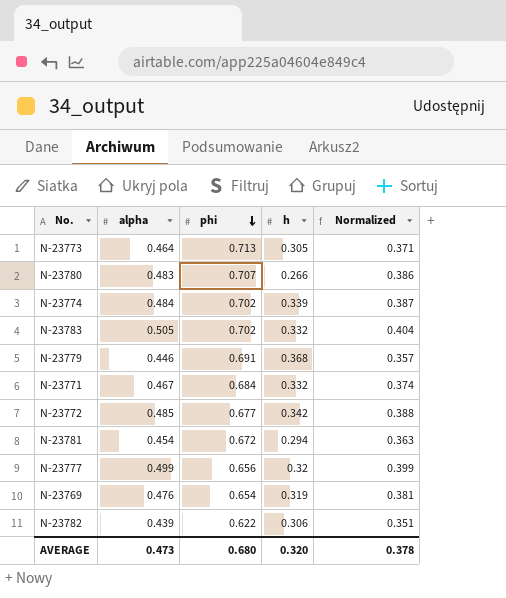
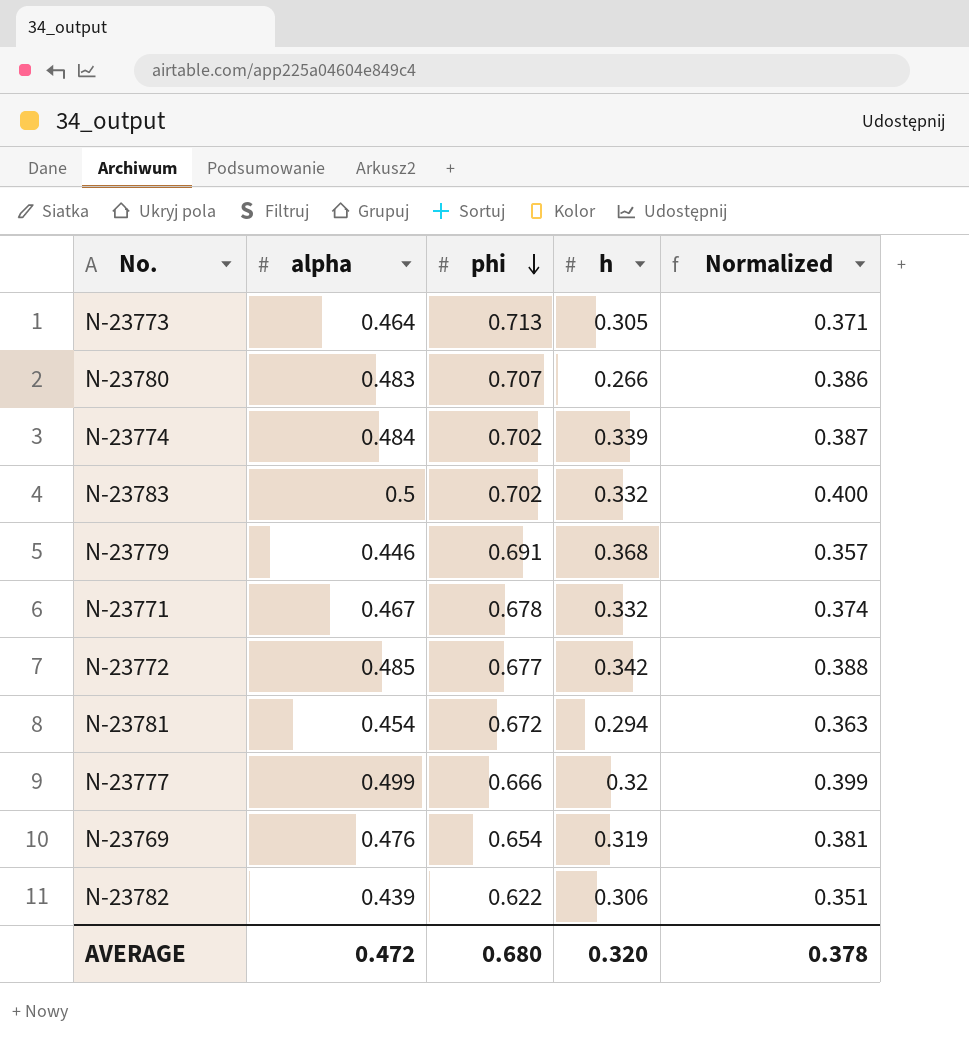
N-23783 | alpha: 0.505 -> 0.5
N-23783 | Normalized: 0.404 -> 0.400
N-23771 | phi: 0.684 -> 0.678
N-23777 | phi: 0.656 -> 0.666
AVERAGE | alpha: 0.473 -> 0.472

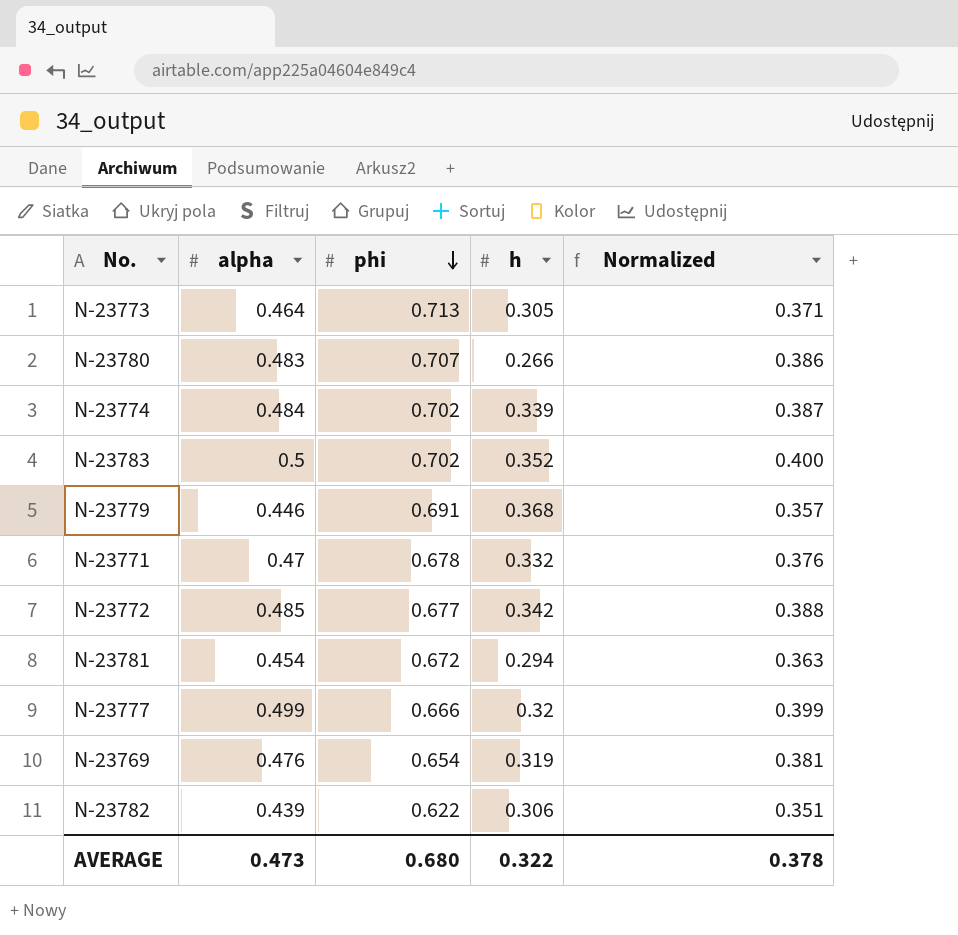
N-23783 | h: 0.332 -> 0.352
N-23771 | alpha: 0.467 -> 0.47
N-23771 | Normalized: 0.374 -> 0.376
AVERAGE | alpha: 0.472 -> 0.473
AVERAGE | h: 0.320 -> 0.322

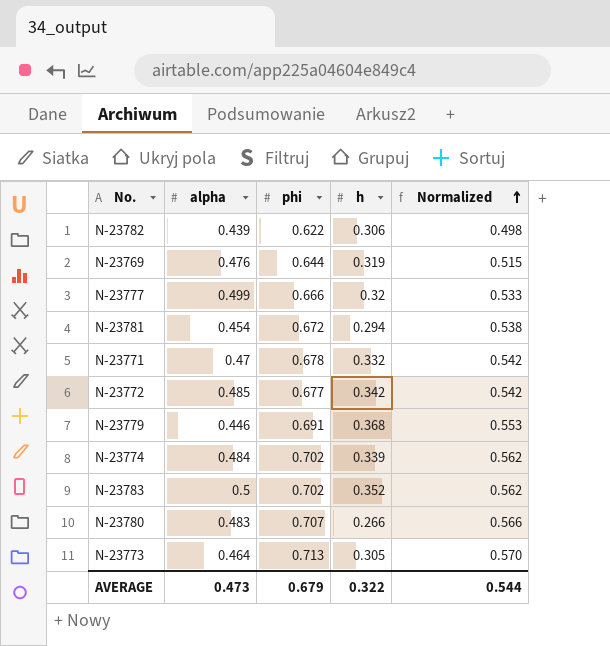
row order: phi descending -> Normalized ascending
column Normalized | formula: [alpha] * 0.8 -> [phi] * 0.8
N-23769 | phi: 0.654 -> 0.644
AVERAGE | phi: 0.680 -> 0.679
AVERAGE | Normalized: 0.378 -> 0.544

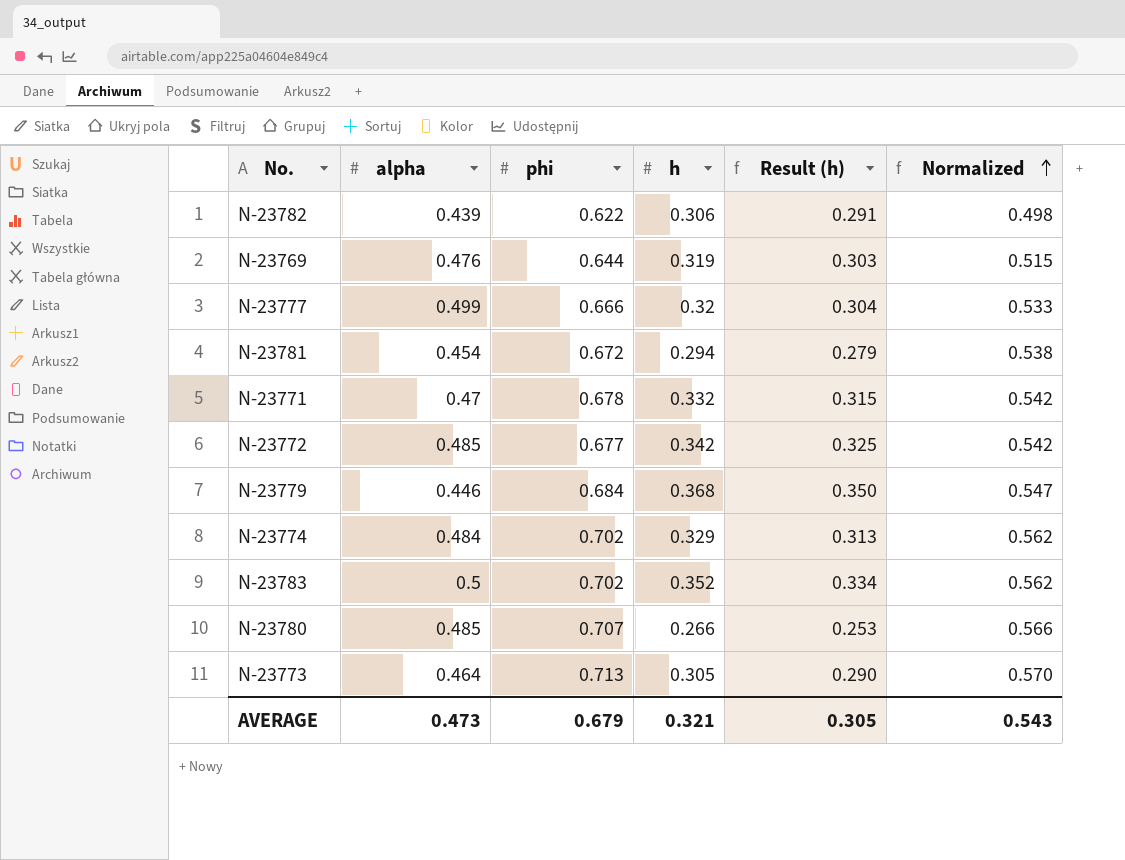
column Result (h) | formula: none -> [h] * 0.95
N-23779 | phi: 0.691 -> 0.684
N-23779 | Normalized: 0.553 -> 0.547
N-23774 | h: 0.339 -> 0.329
N-23780 | alpha: 0.483 -> 0.485
AVERAGE | h: 0.322 -> 0.321
AVERAGE | Normalized: 0.544 -> 0.543

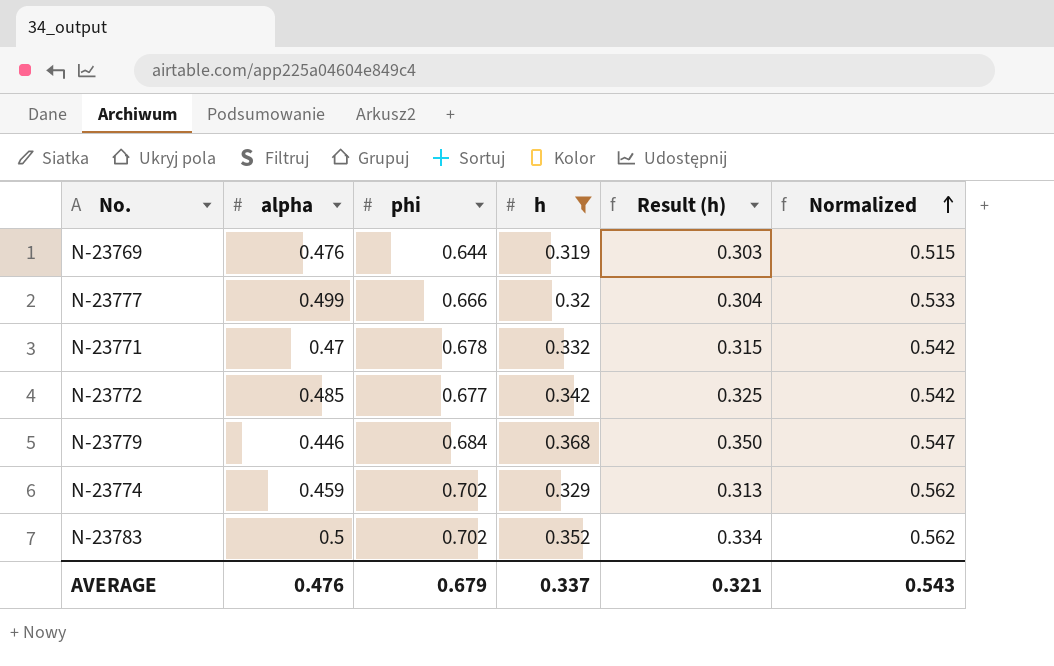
filter: none -> h >= 0.319
N-23774 | alpha: 0.484 -> 0.459
AVERAGE | alpha: 0.473 -> 0.476
AVERAGE | h: 0.321 -> 0.337
AVERAGE | Result (h): 0.305 -> 0.321

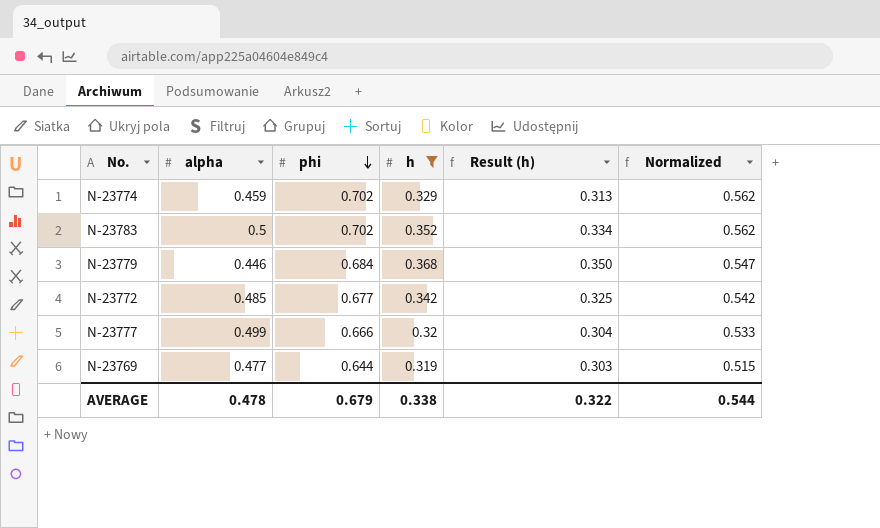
row order: Normalized ascending -> phi descending
row N-23771: 0.47 | 0.678 | 0.332 | 0.315 | 0.542 -> none
N-23769 | alpha: 0.476 -> 0.477
AVERAGE | alpha: 0.476 -> 0.478
AVERAGE | h: 0.337 -> 0.338
AVERAGE | Result (h): 0.321 -> 0.322
AVERAGE | Normalized: 0.543 -> 0.544

